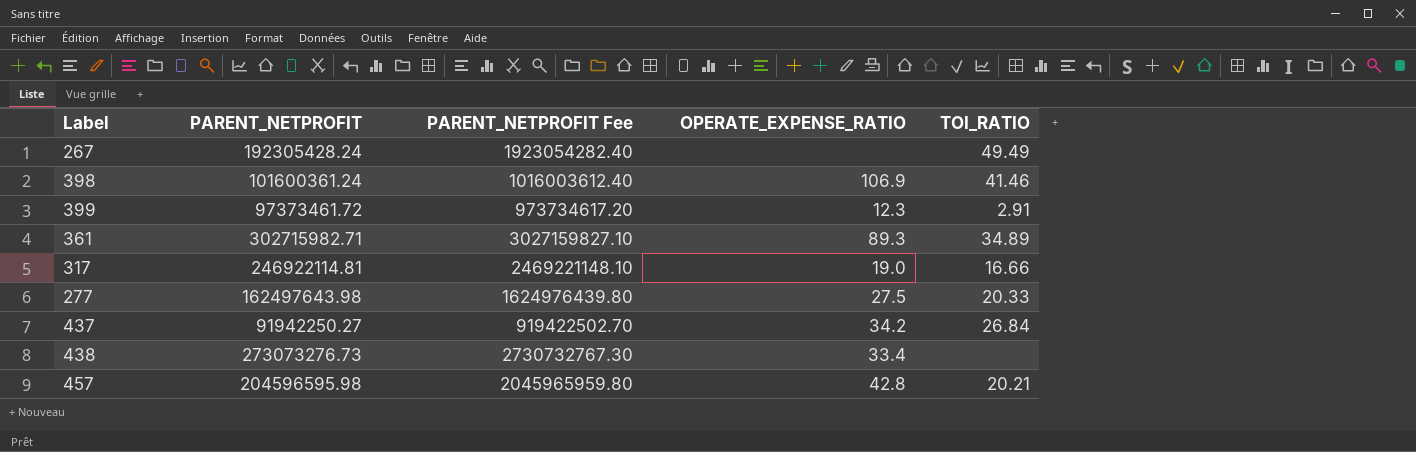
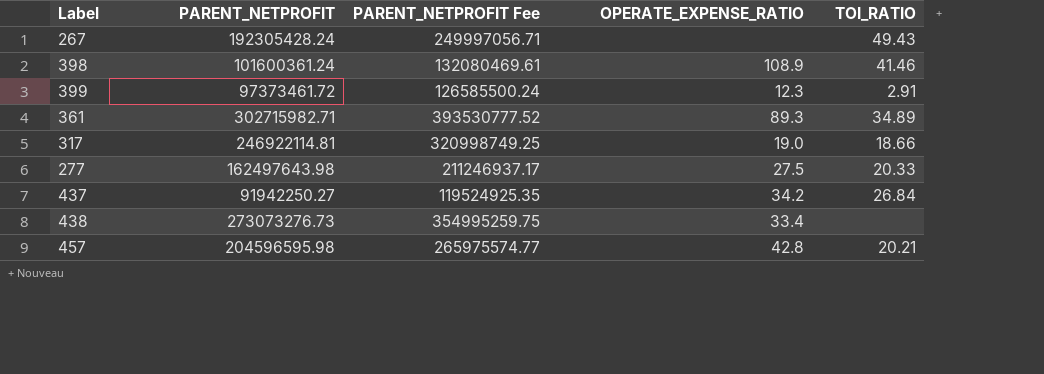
column PARENT_NETPROFIT Fee | formula: [PARENT_NETPROFIT] * 10 -> [PARENT_NETPROFIT] * 1.3
267 | TOI_RATIO: 49.49 -> 49.43
398 | OPERATE_EXPENSE_RATIO: 106.9 -> 108.9
317 | TOI_RATIO: 16.66 -> 18.66

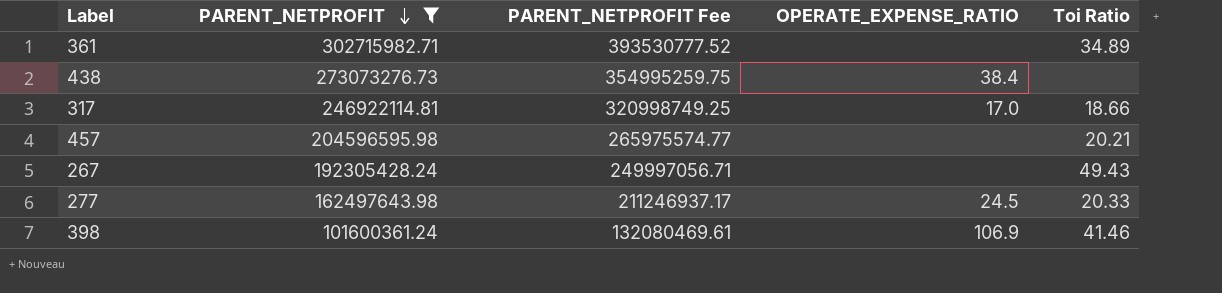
filter: none -> PARENT_NETPROFIT >= 101600361.24
row order: none -> PARENT_NETPROFIT descending
column name: TOI_RATIO -> Toi Ratio
361 | OPERATE_EXPENSE_RATIO: 89.3 -> none
438 | OPERATE_EXPENSE_RATIO: 33.4 -> 38.4
317 | OPERATE_EXPENSE_RATIO: 19.0 -> 17.0
457 | OPERATE_EXPENSE_RATIO: 42.8 -> none
277 | OPERATE_EXPENSE_RATIO: 27.5 -> 24.5
398 | OPERATE_EXPENSE_RATIO: 108.9 -> 106.9

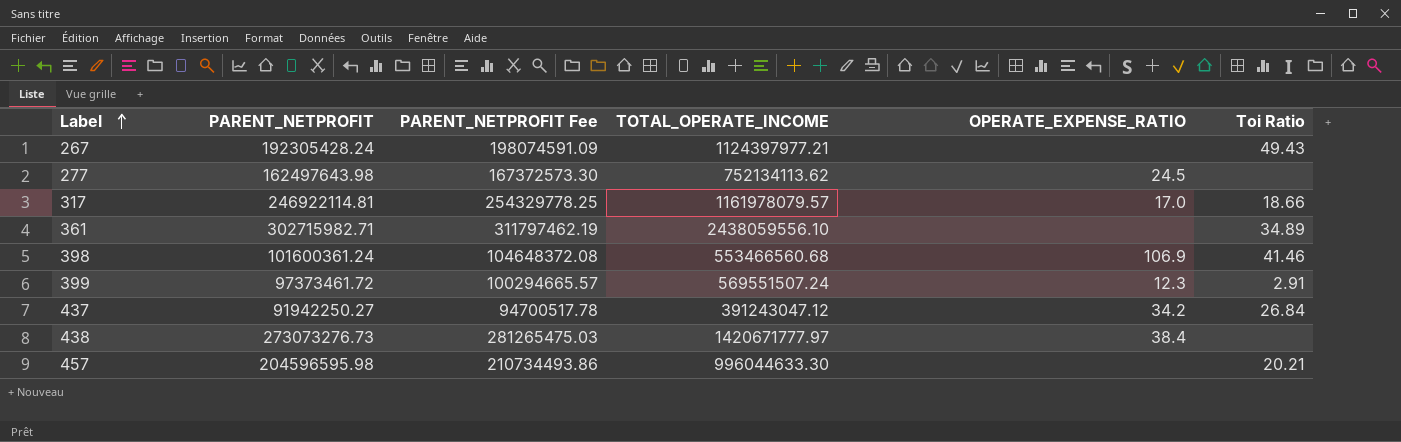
filter: PARENT_NETPROFIT >= 101600361.24 -> none
row order: PARENT_NETPROFIT descending -> Label ascending
column PARENT_NETPROFIT Fee | formula: [PARENT_NETPROFIT] * 1.3 -> [PARENT_NETPROFIT] * 1.03
column TOTAL_OPERATE_INCOME | position: none -> 4
277 | Toi Ratio: 20.33 -> none

